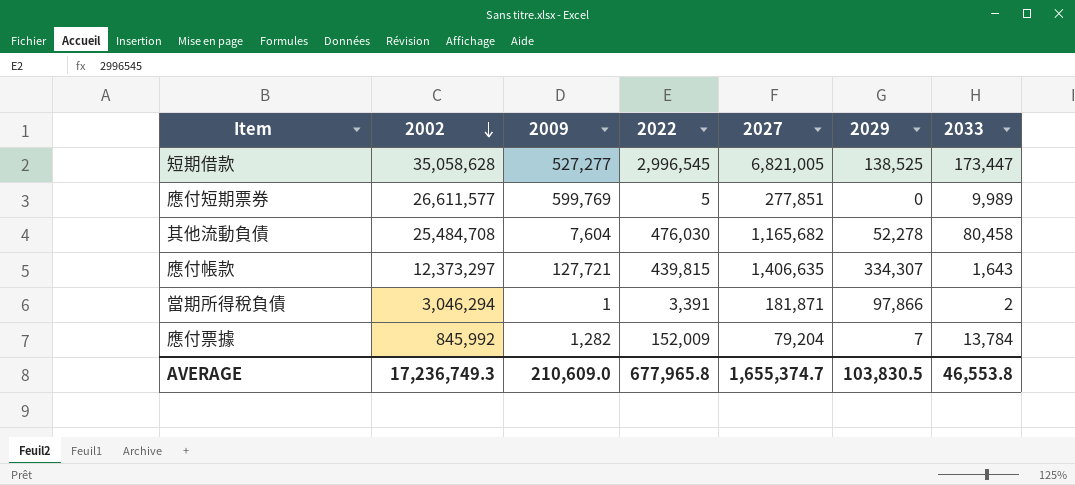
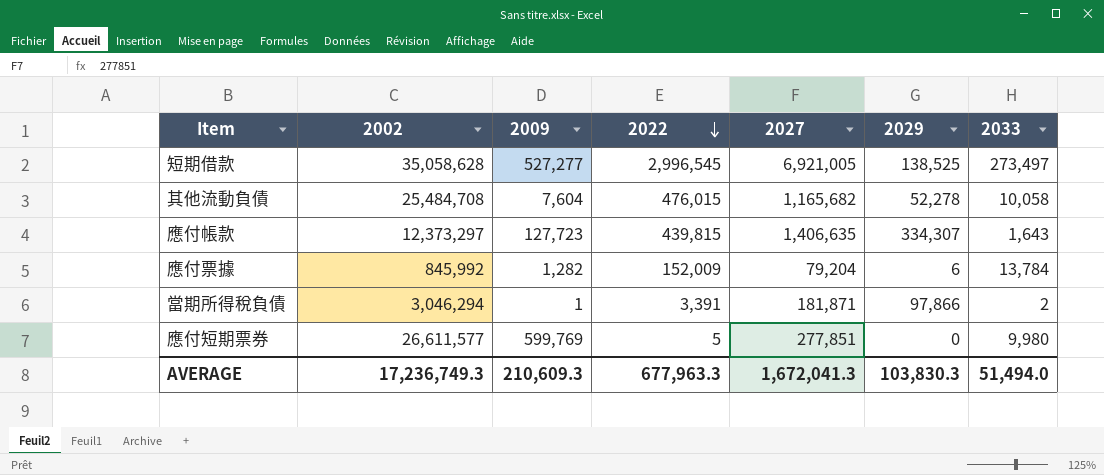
row order: 2002 descending -> 2022 descending
短期借款 | 2027: 6,821,005 -> 6,921,005
短期借款 | 2033: 173,447 -> 273,497
其他流動負債 | 2022: 476,030 -> 476,015
其他流動負債 | 2033: 80,458 -> 10,058
應付帳款 | 2009: 127,721 -> 127,723
應付票據 | 2029: 7 -> 6
應付短期票券 | 2033: 9,989 -> 9,980
AVERAGE | 2009: 210,609.0 -> 210,609.3
AVERAGE | 2022: 677,965.8 -> 677,963.3
AVERAGE | 2027: 1,655,374.7 -> 1,672,041.3
AVERAGE | 2029: 103,830.5 -> 103,830.3
AVERAGE | 2033: 46,553.8 -> 51,494.0

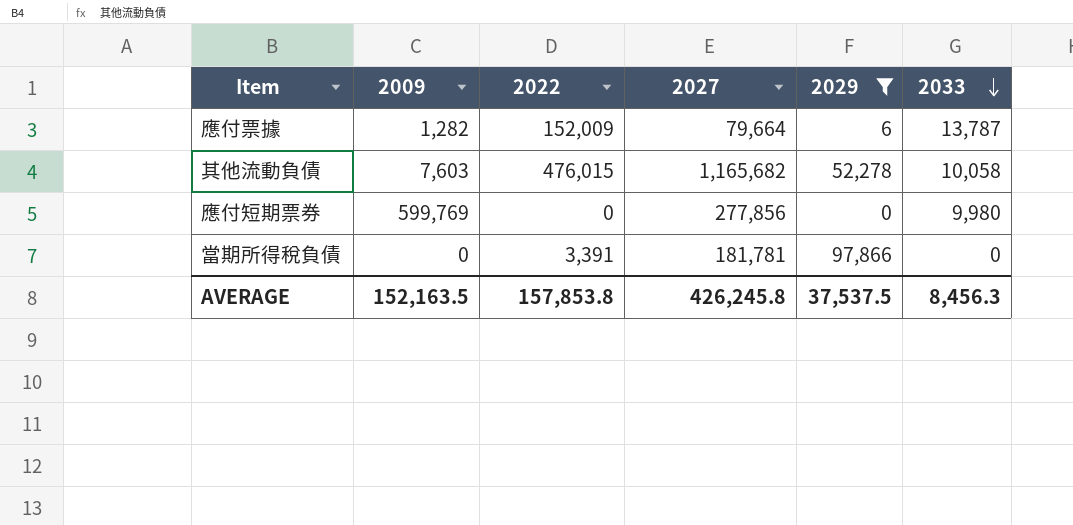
filter: none -> 2029 <= 97,866
row order: 2022 descending -> 2033 descending
column 2002 | position: 2 -> none
應付票據 | 2027: 79,204 -> 79,664
應付票據 | 2033: 13,784 -> 13,787
其他流動負債 | 2009: 7,604 -> 7,603
應付短期票券 | 2022: 5 -> 0
應付短期票券 | 2027: 277,851 -> 277,856
當期所得稅負債 | 2009: 1 -> 0
當期所得稅負債 | 2027: 181,871 -> 181,781
當期所得稅負債 | 2033: 2 -> 0
AVERAGE | 2009: 210,609.3 -> 152,163.5
AVERAGE | 2022: 677,963.3 -> 157,853.8
AVERAGE | 2027: 1,672,041.3 -> 426,245.8
AVERAGE | 2029: 103,830.3 -> 37,537.5
AVERAGE | 2033: 51,494.0 -> 8,456.3

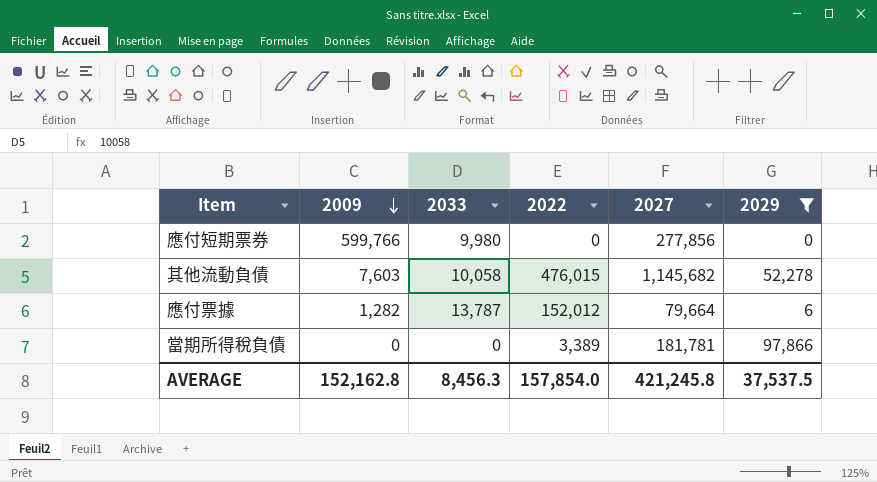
row order: 2033 descending -> 2009 descending
column 2033 | position: 6 -> 3
應付短期票券 | 2009: 599,769 -> 599,766
其他流動負債 | 2027: 1,165,682 -> 1,145,682
應付票據 | 2022: 152,009 -> 152,012
當期所得稅負債 | 2022: 3,391 -> 3,389
AVERAGE | 2009: 152,163.5 -> 152,162.8
AVERAGE | 2022: 157,853.8 -> 157,854.0
AVERAGE | 2027: 426,245.8 -> 421,245.8

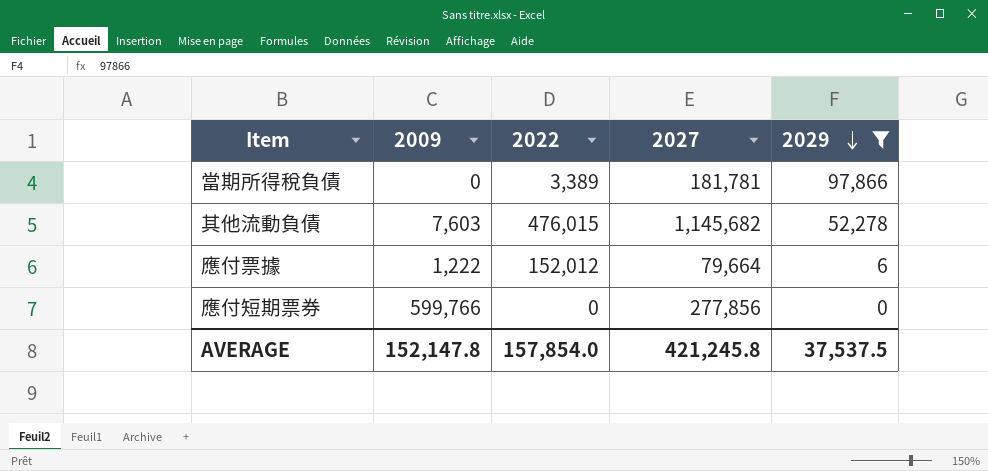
row order: 2009 descending -> 2029 descending
column 2033 | position: 3 -> none
應付票據 | 2009: 1,282 -> 1,222
AVERAGE | 2009: 152,162.8 -> 152,147.8

